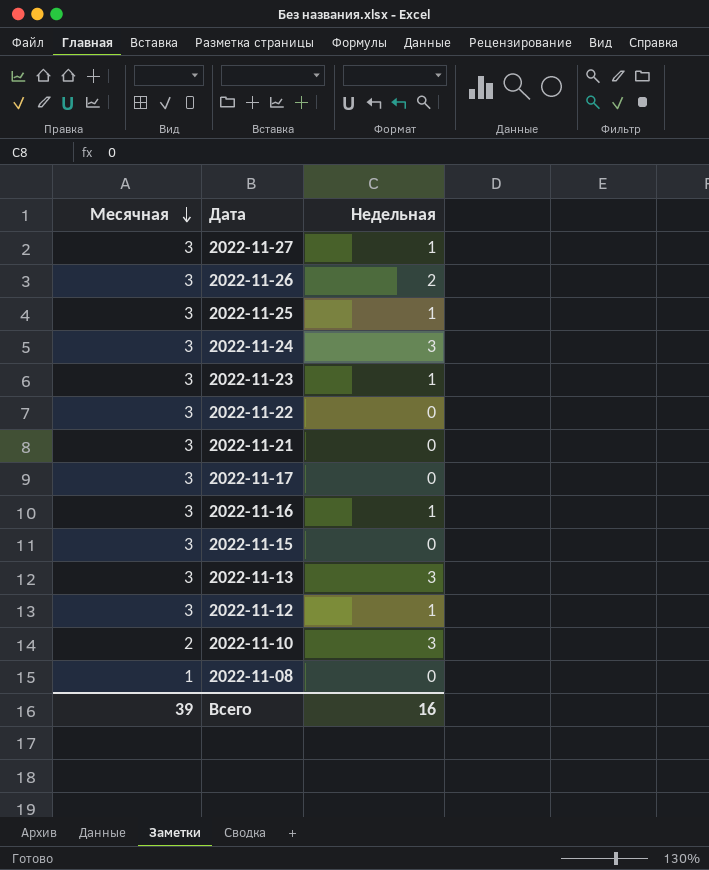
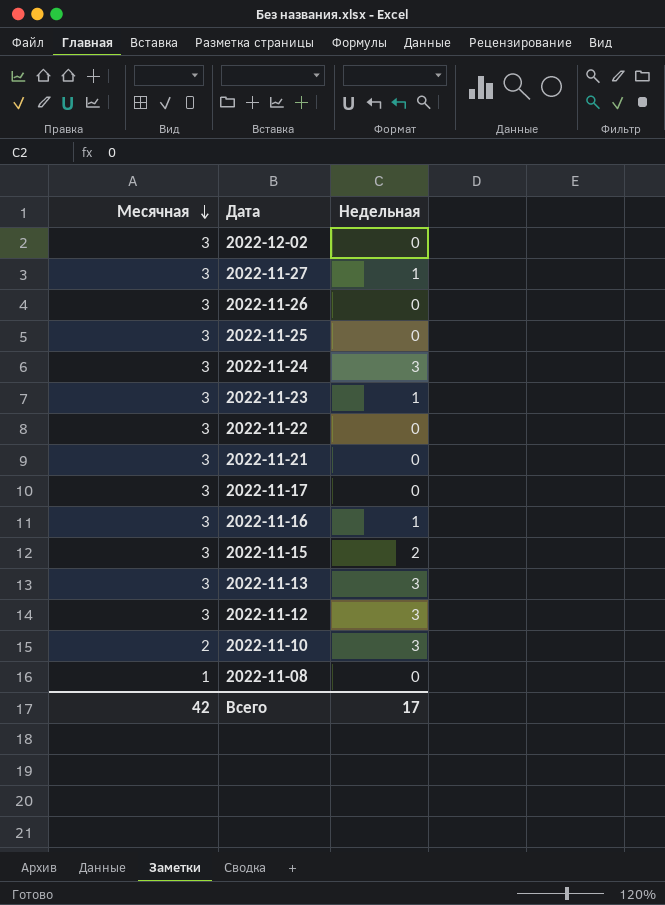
row 2022-12-02: none -> 3 | 0
2022-11-26 | Недельная: 2 -> 0
2022-11-25 | Недельная: 1 -> 0
2022-11-15 | Недельная: 0 -> 2
2022-11-12 | Недельная: 1 -> 3
Всего | Месячная: 39 -> 42
Всего | Недельная: 16 -> 17

